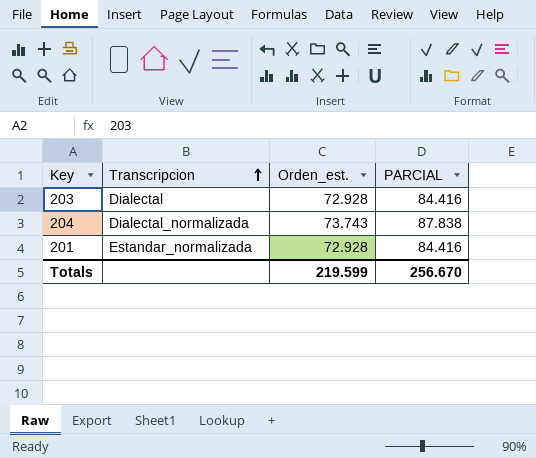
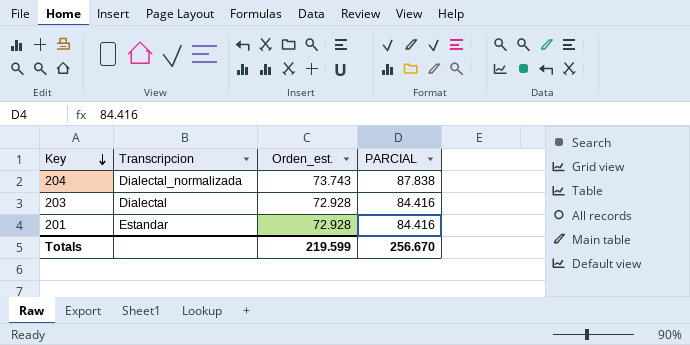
row order: Transcripcion ascending -> Key descending
201 | Transcripcion: Estandar_normalizada -> Estandar

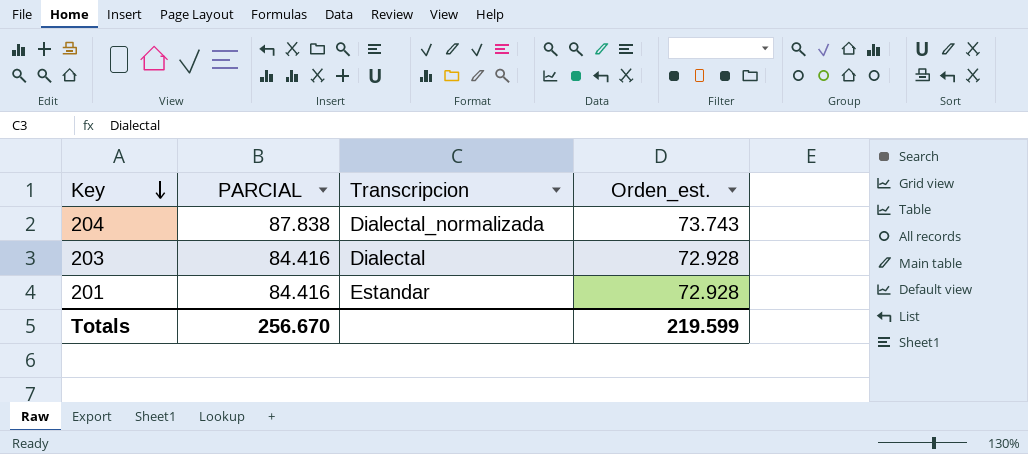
column PARCIAL | position: 4 -> 2

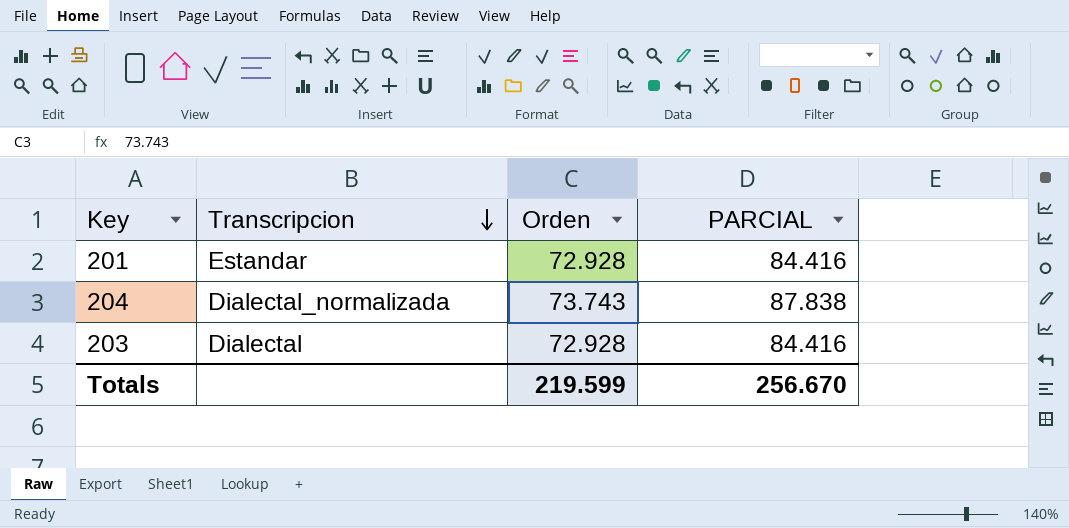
row order: Key descending -> Transcripcion descending
column name: Orden_est. -> Orden
column PARCIAL | position: 2 -> 4

